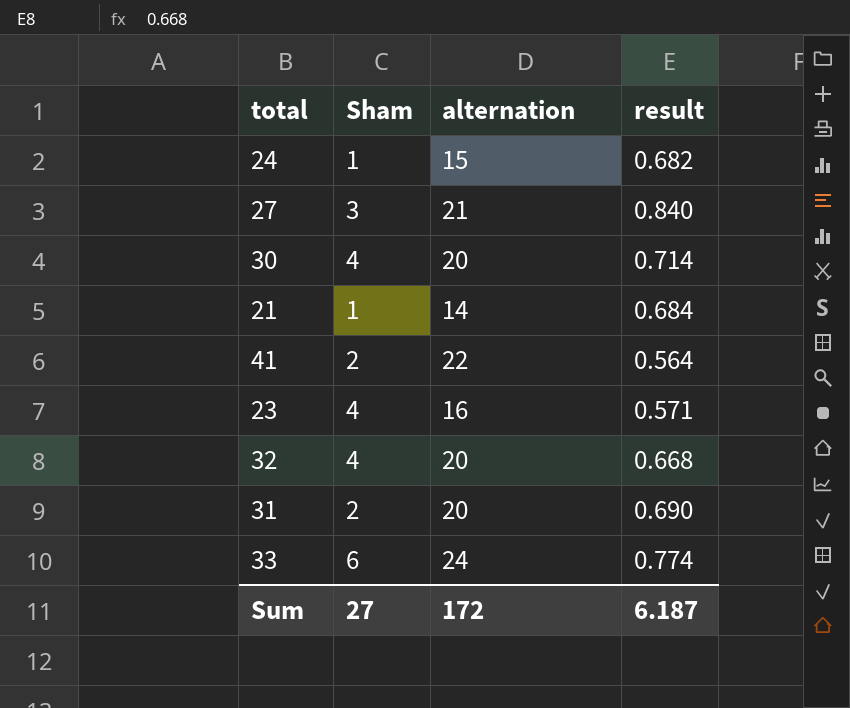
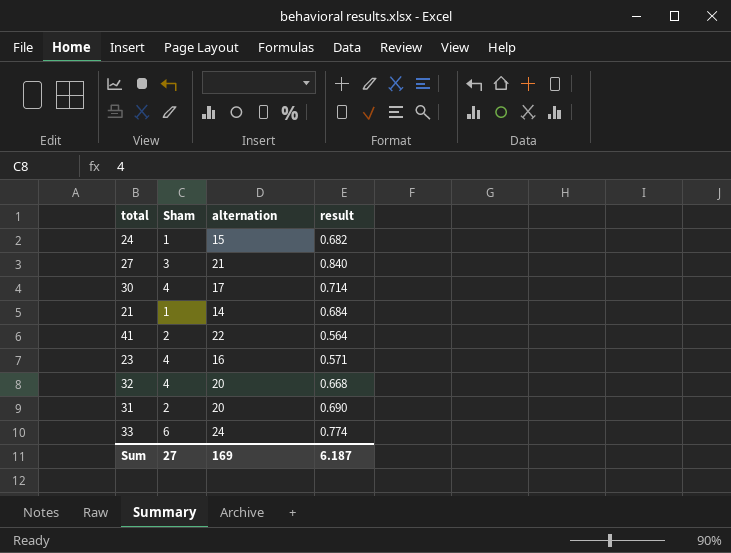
30 | alternation: 20 -> 17
Sum | alternation: 172 -> 169

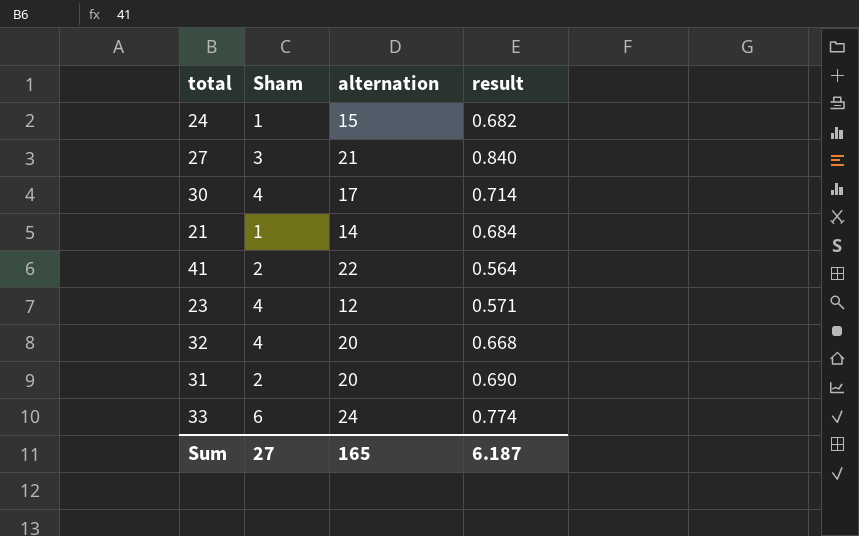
23 | alternation: 16 -> 12
Sum | alternation: 169 -> 165

